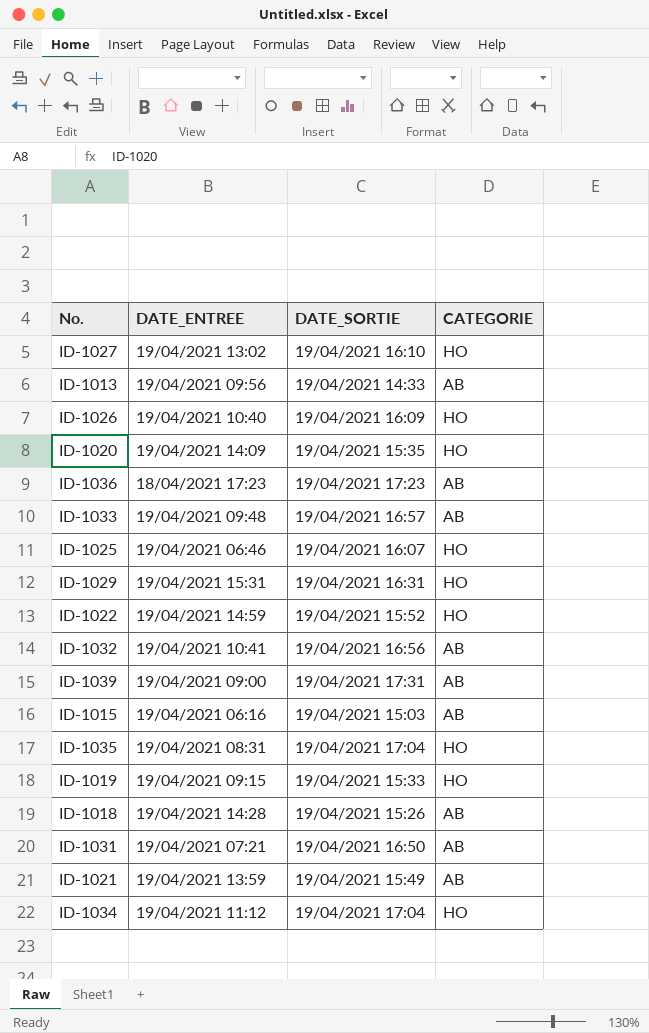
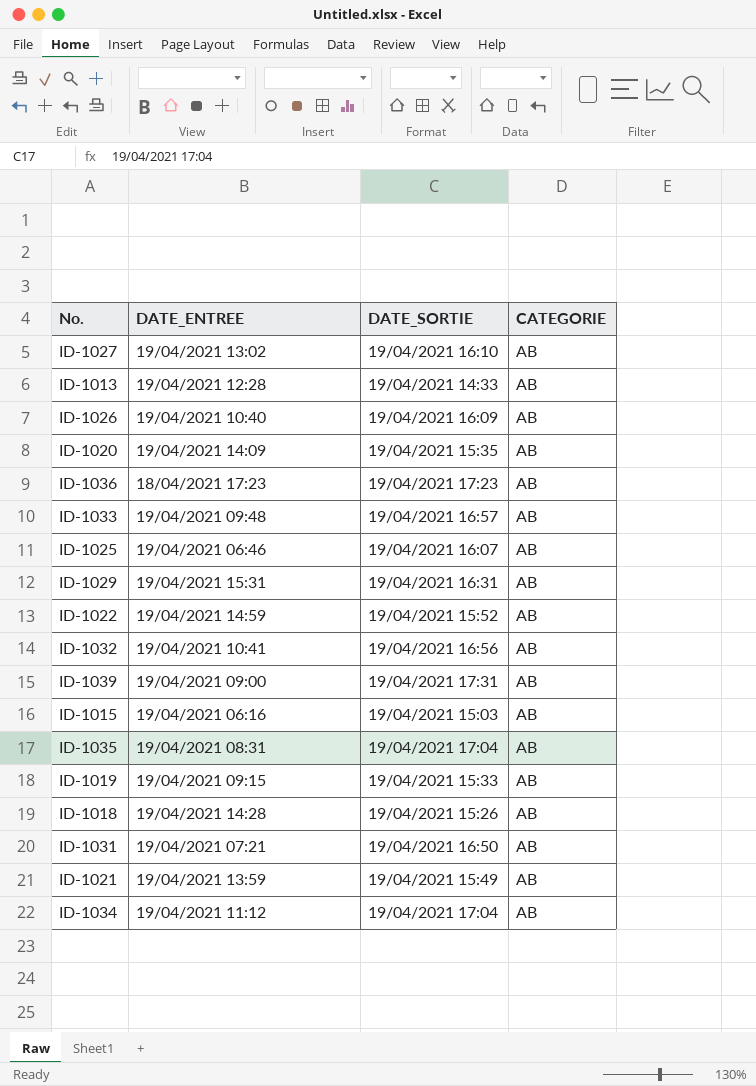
ID-1027 | CATEGORIE: HO -> AB
ID-1013 | DATE_ENTREE: 19/04/2021 09:56 -> 19/04/2021 12:28
ID-1026 | CATEGORIE: HO -> AB
ID-1020 | CATEGORIE: HO -> AB
ID-1025 | CATEGORIE: HO -> AB
ID-1029 | CATEGORIE: HO -> AB
ID-1022 | CATEGORIE: HO -> AB
ID-1035 | CATEGORIE: HO -> AB
ID-1019 | CATEGORIE: HO -> AB
ID-1034 | CATEGORIE: HO -> AB

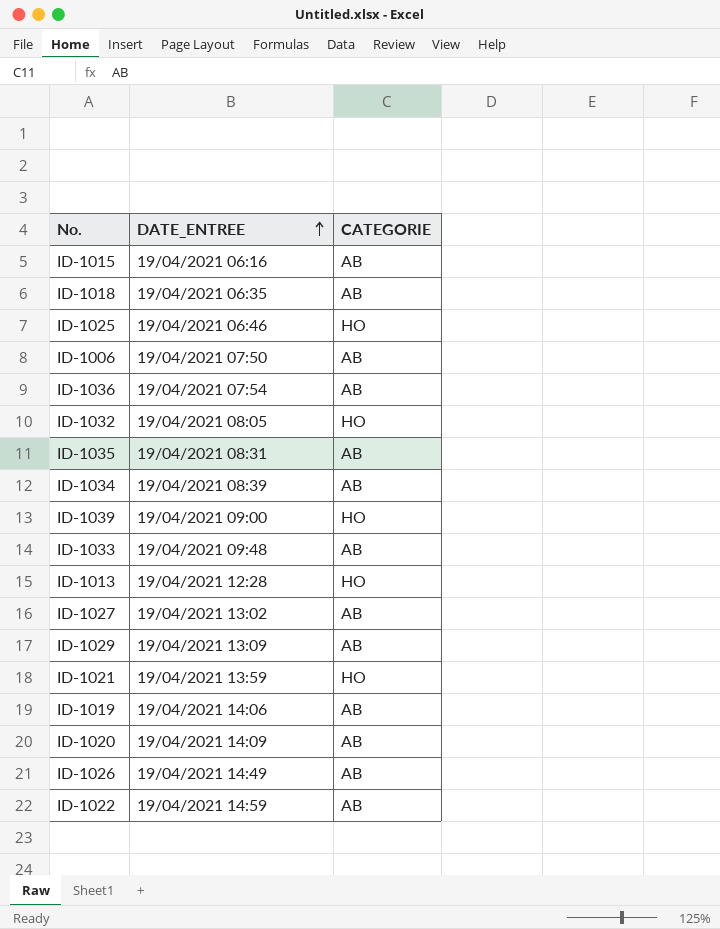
row order: none -> DATE_ENTREE ascending
column DATE_SORTIE | position: 3 -> none
row ID-1031: 19/04/2021 07:21 | 19/04/2021 16:50 | AB -> none
ID-1018 | DATE_ENTREE: 19/04/2021 14:28 -> 19/04/2021 06:35
ID-1025 | CATEGORIE: AB -> HO
row ID-1006: none -> 19/04/2021 07:50 | AB
ID-1036 | DATE_ENTREE: 18/04/2021 17:23 -> 19/04/2021 07:54
ID-1032 | DATE_ENTREE: 19/04/2021 10:41 -> 19/04/2021 08:05
ID-1032 | CATEGORIE: AB -> HO
ID-1034 | DATE_ENTREE: 19/04/2021 11:12 -> 19/04/2021 08:39
ID-1039 | CATEGORIE: AB -> HO
ID-1013 | CATEGORIE: AB -> HO
ID-1029 | DATE_ENTREE: 19/04/2021 15:31 -> 19/04/2021 13:09
ID-1021 | CATEGORIE: AB -> HO
ID-1019 | DATE_ENTREE: 19/04/2021 09:15 -> 19/04/2021 14:06
ID-1026 | DATE_ENTREE: 19/04/2021 10:40 -> 19/04/2021 14:49

